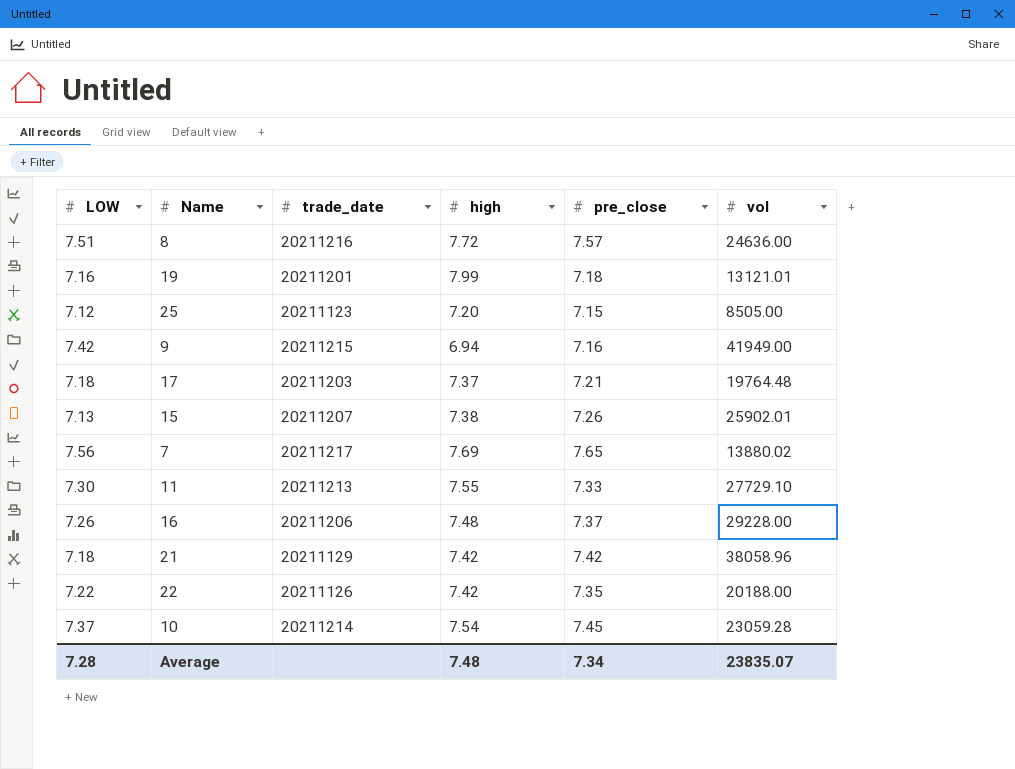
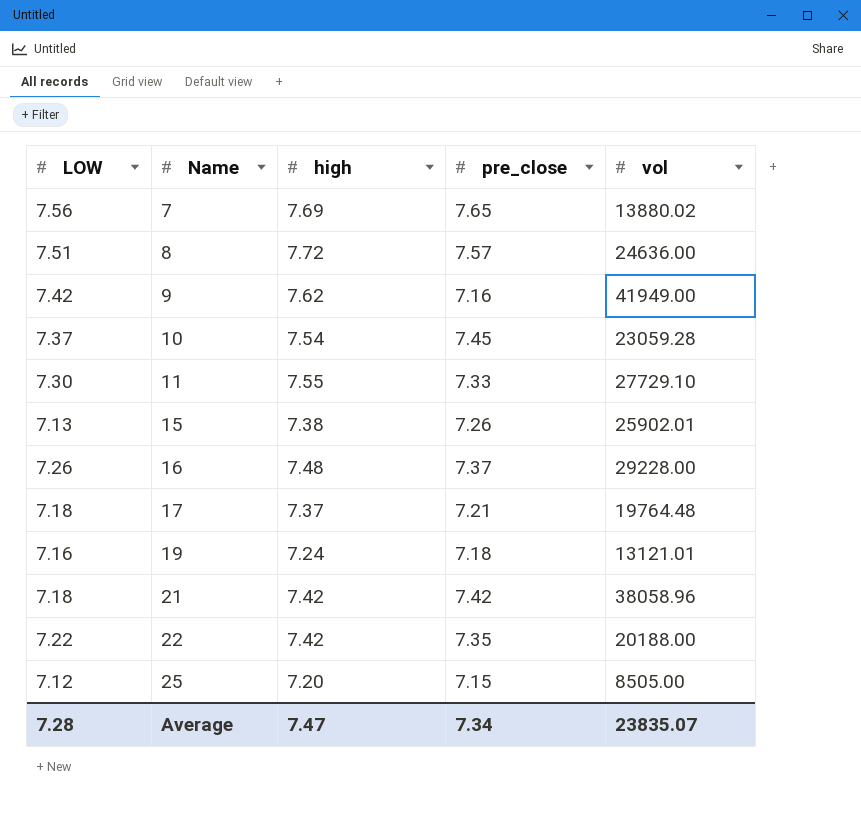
row order: none -> Name ascending
column trade_date | position: 3 -> none
9 | high: 6.94 -> 7.62
19 | high: 7.99 -> 7.24
Average | high: 7.48 -> 7.47

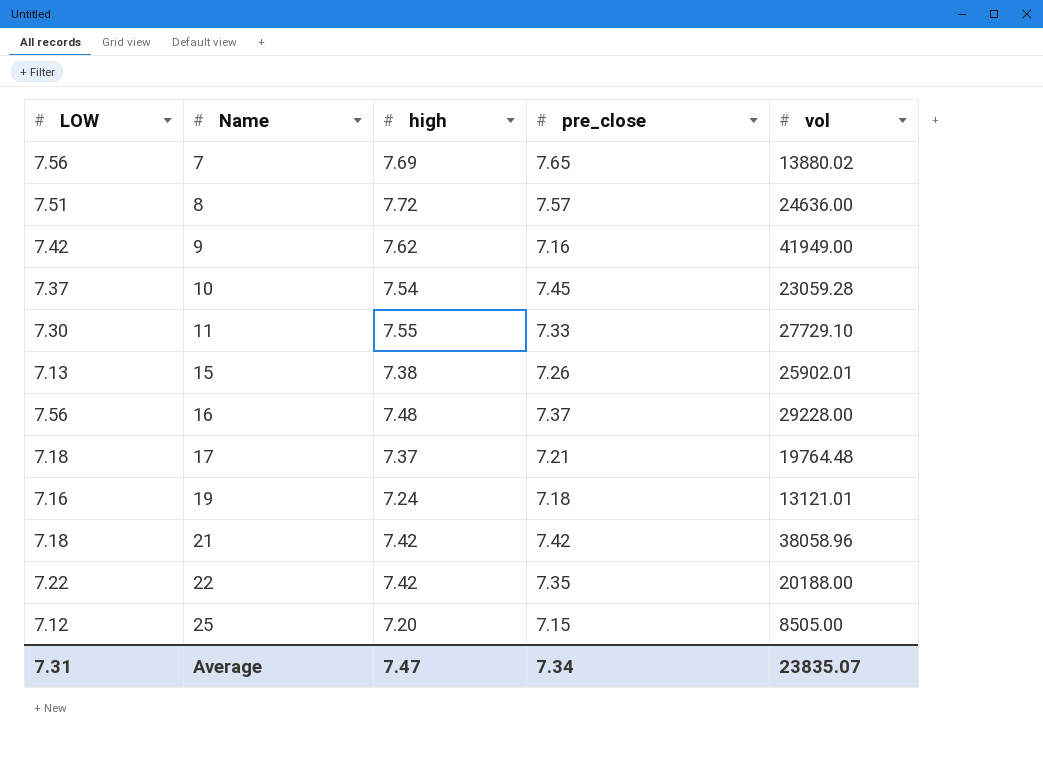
16 | LOW: 7.26 -> 7.56
Average | LOW: 7.28 -> 7.31

